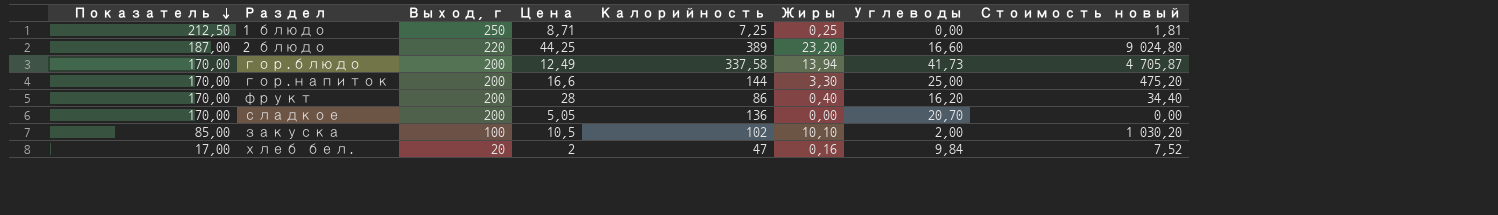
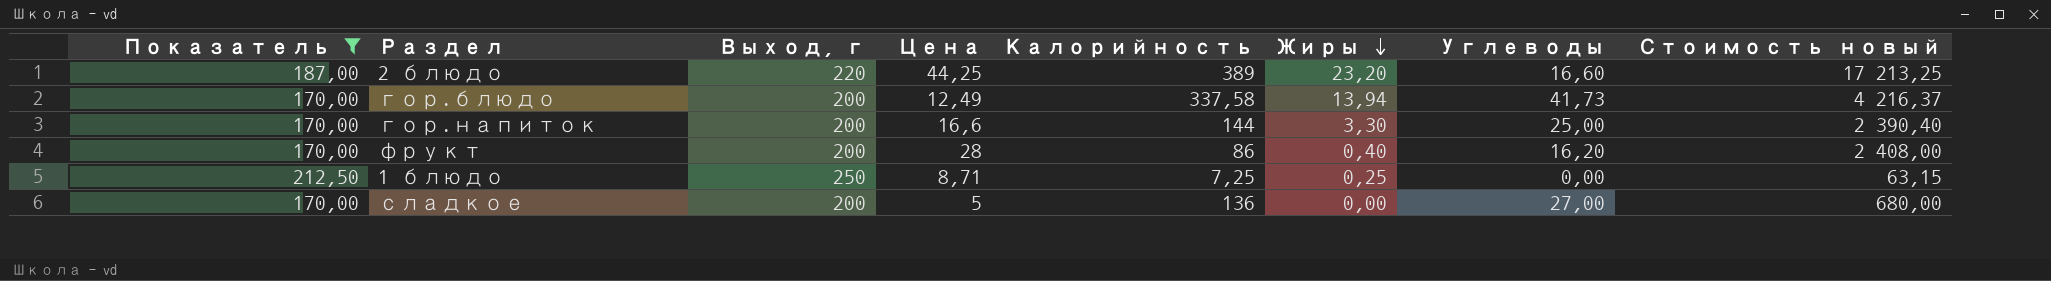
filter: none -> Показатель >= 170,00
row order: Показатель descending -> Жиры descending
column Стоимость новый | formula: [Калорийность] * [Жиры] -> [Цена] * [Калорийность]
сладкое | Цена: 5,05 -> 5
сладкое | Углеводы: 20,70 -> 27,00

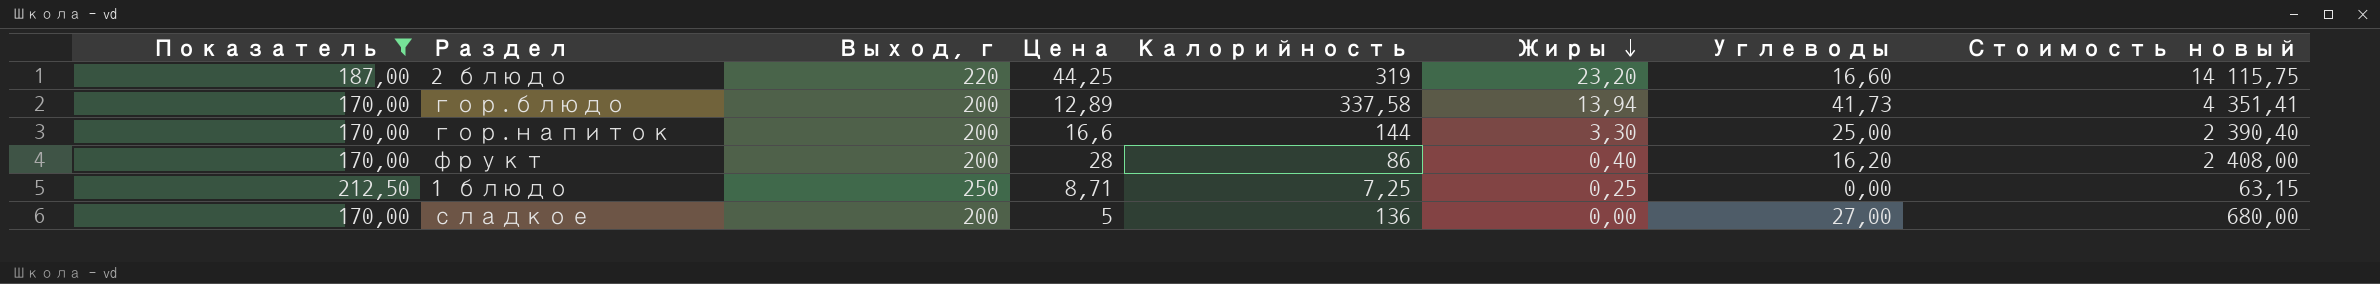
2 блюдо | Калорийность: 389 -> 319
2 блюдо | Стоимость новый: 17 213,25 -> 14 115,75
гор.блюдо | Цена: 12,49 -> 12,89
гор.блюдо | Стоимость новый: 4 216,37 -> 4 351,41

